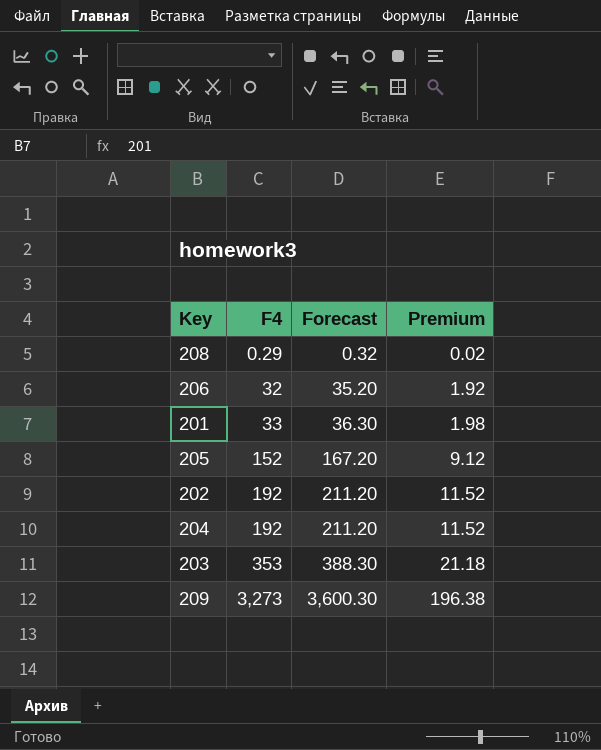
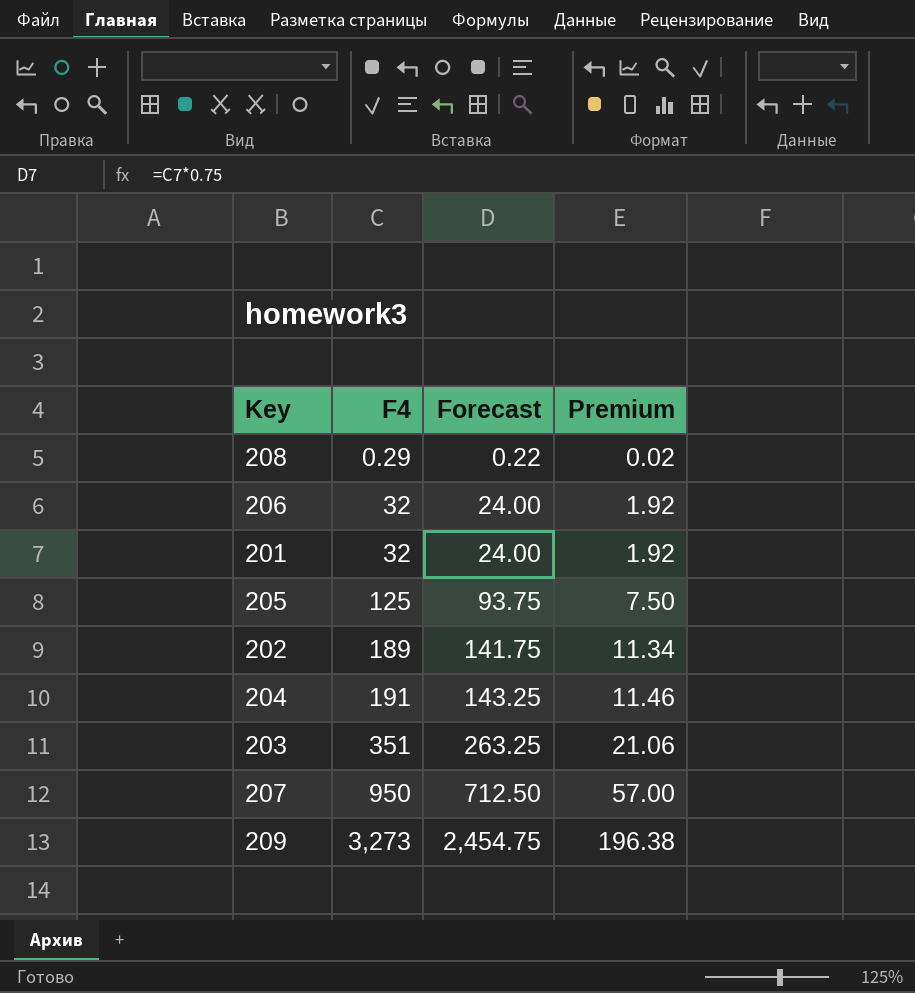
column Forecast | formula: [F4] * 1.1 -> [F4] * 0.75
201 | F4: 33 -> 32
201 | Premium: 1.98 -> 1.92
205 | F4: 152 -> 125
205 | Premium: 9.12 -> 7.50
202 | F4: 192 -> 189
202 | Premium: 11.52 -> 11.34
204 | F4: 192 -> 191
204 | Premium: 11.52 -> 11.46
203 | F4: 353 -> 351
203 | Premium: 21.18 -> 21.06
row 207: none -> 950 | 712.50 | 57.00

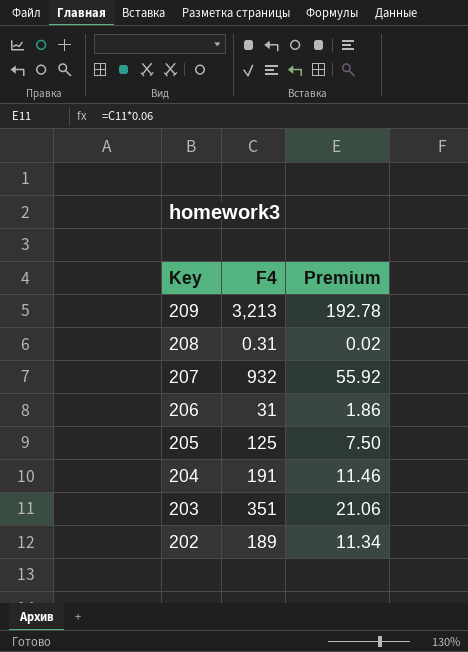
row order: F4 ascending -> Key descending
column Forecast | formula: [F4] * 0.75 -> none
row 201: 32 | 24.00 | 1.92 -> none
209 | F4: 3,273 -> 3,213
209 | Premium: 196.38 -> 192.78
208 | F4: 0.29 -> 0.31
207 | F4: 950 -> 932
207 | Premium: 57.00 -> 55.92
206 | F4: 32 -> 31
206 | Premium: 1.92 -> 1.86

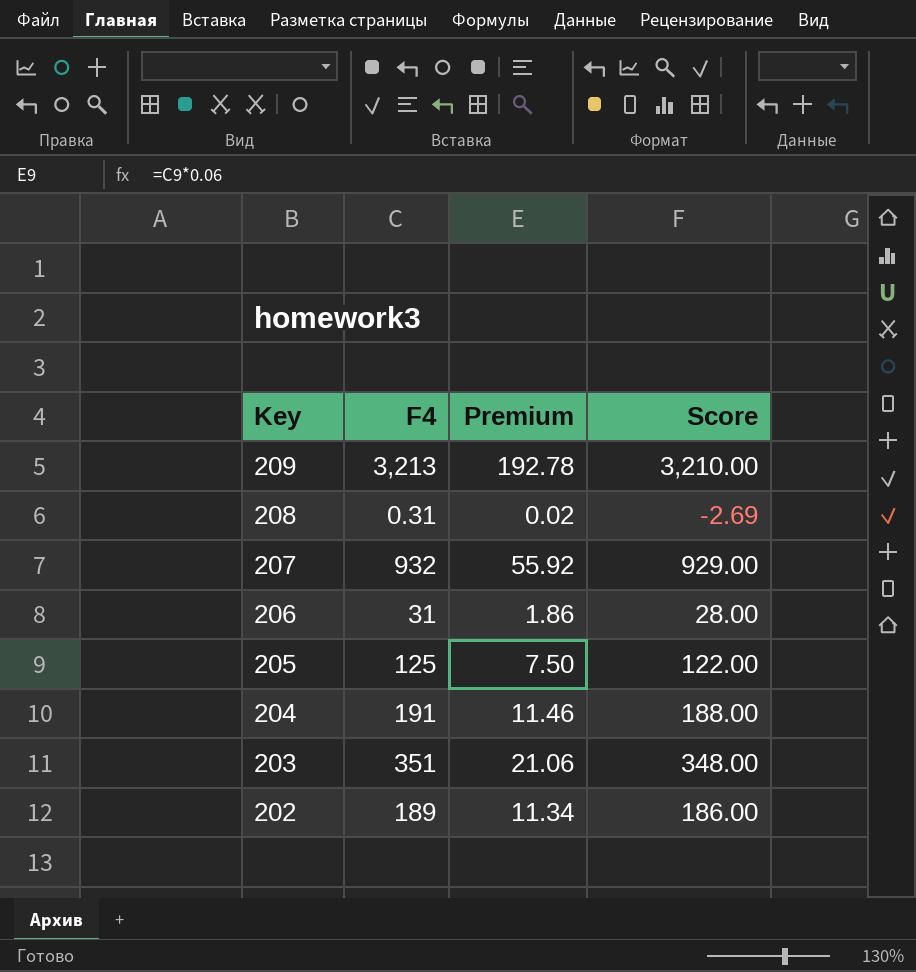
column Score | formula: none -> [F4] - 3

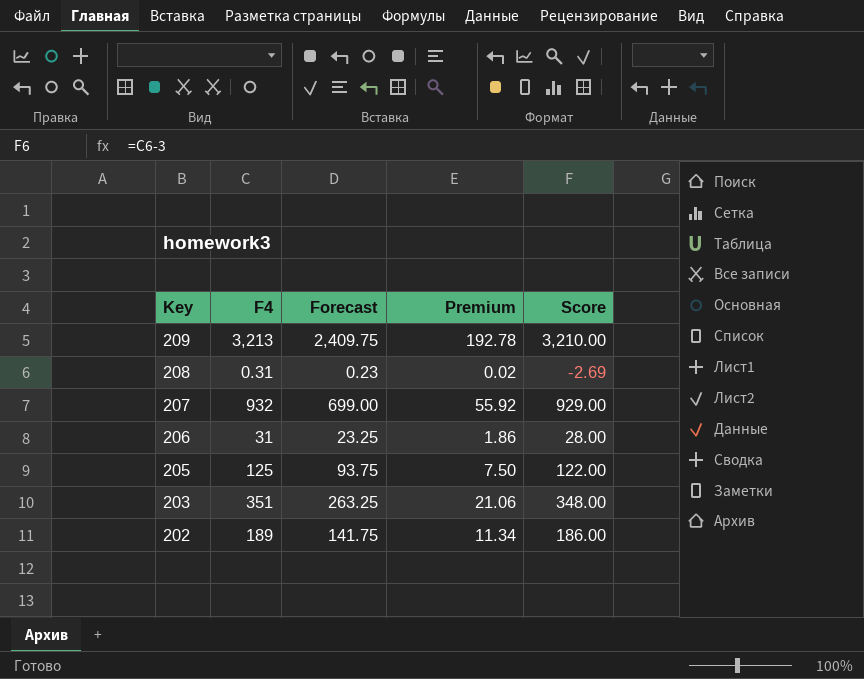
column Forecast | formula: none -> [F4] * 0.75
row 204: 191 | 11.46 | 188.00 -> none

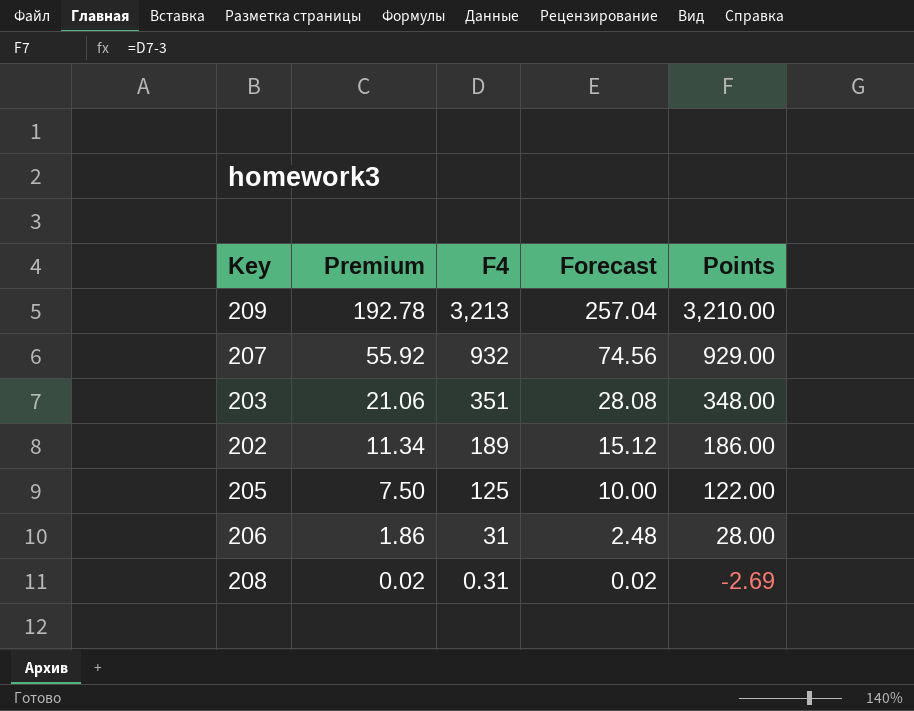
row order: Key descending -> Premium descending
column Premium | position: 4 -> 2
column Forecast | formula: [F4] * 0.75 -> [F4] * 0.08
column name: Score -> Points

